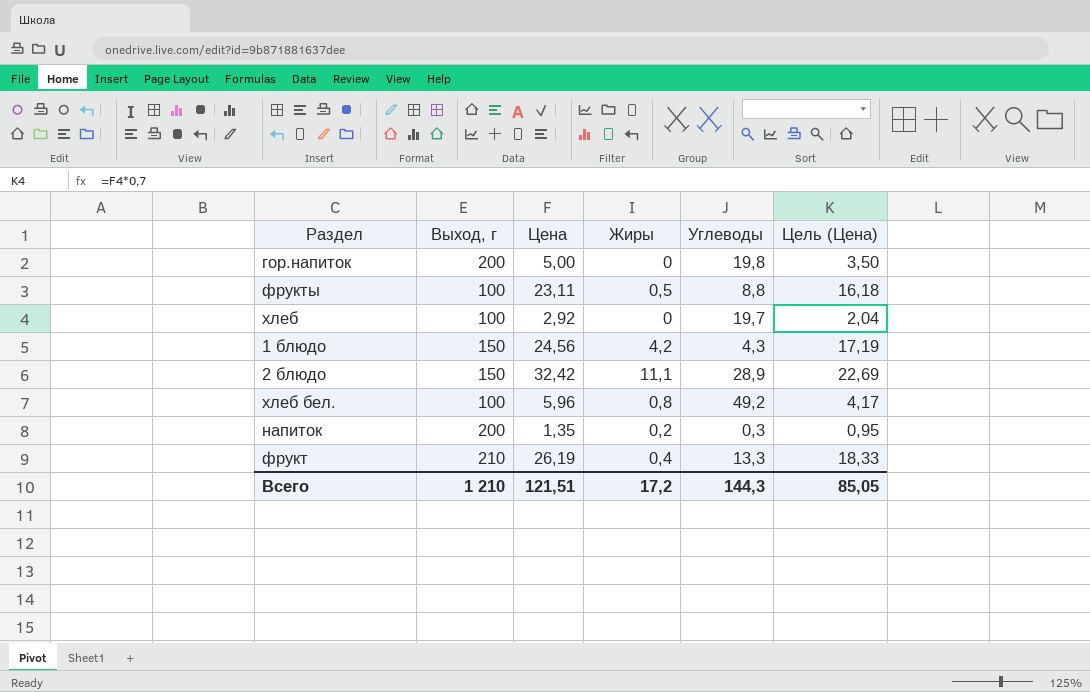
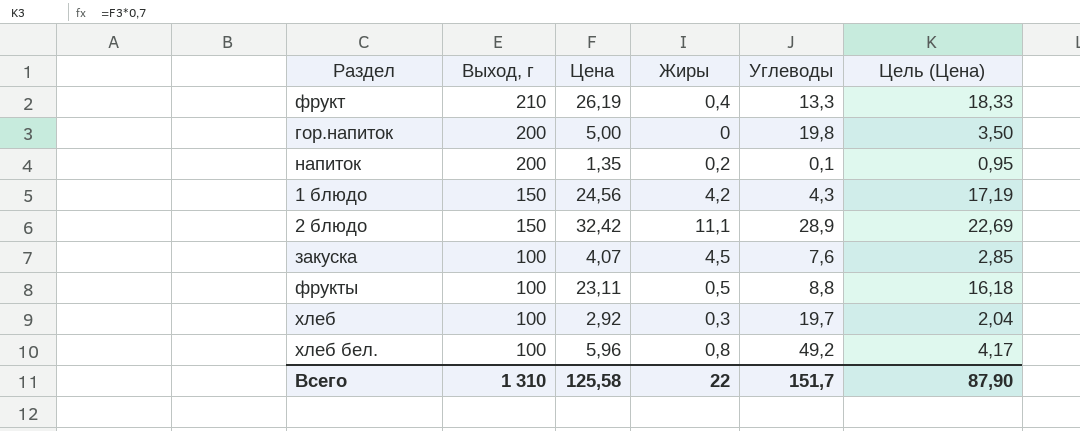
row order: none -> Выход, г descending
напиток | Углеводы: 0,3 -> 0,1
row закуска: none -> 100 | 4,07 | 4,5 | 7,6 | 2,85
хлеб | Жиры: 0 -> 0,3
Всего | Выход, г: 1 210 -> 1 310
Всего | Цена: 121,51 -> 125,58
Всего | Жиры: 17,2 -> 22
Всего | Углеводы: 144,3 -> 151,7
Всего | Цель (Цена): 85,05 -> 87,90

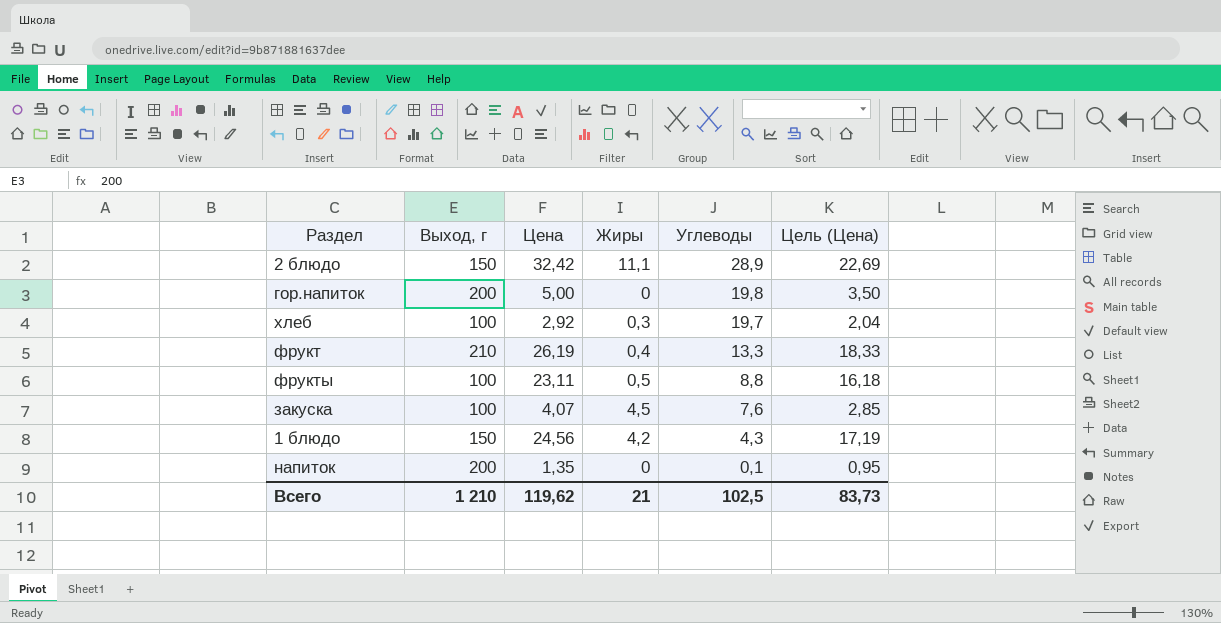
row order: Выход, г descending -> Углеводы descending
row хлеб бел.: 100 | 5,96 | 0,8 | 49,2 | 4,17 -> none
напиток | Жиры: 0,2 -> 0
Всего | Выход, г: 1 310 -> 1 210
Всего | Цена: 125,58 -> 119,62
Всего | Жиры: 22 -> 21
Всего | Углеводы: 151,7 -> 102,5
Всего | Цель (Цена): 87,90 -> 83,73

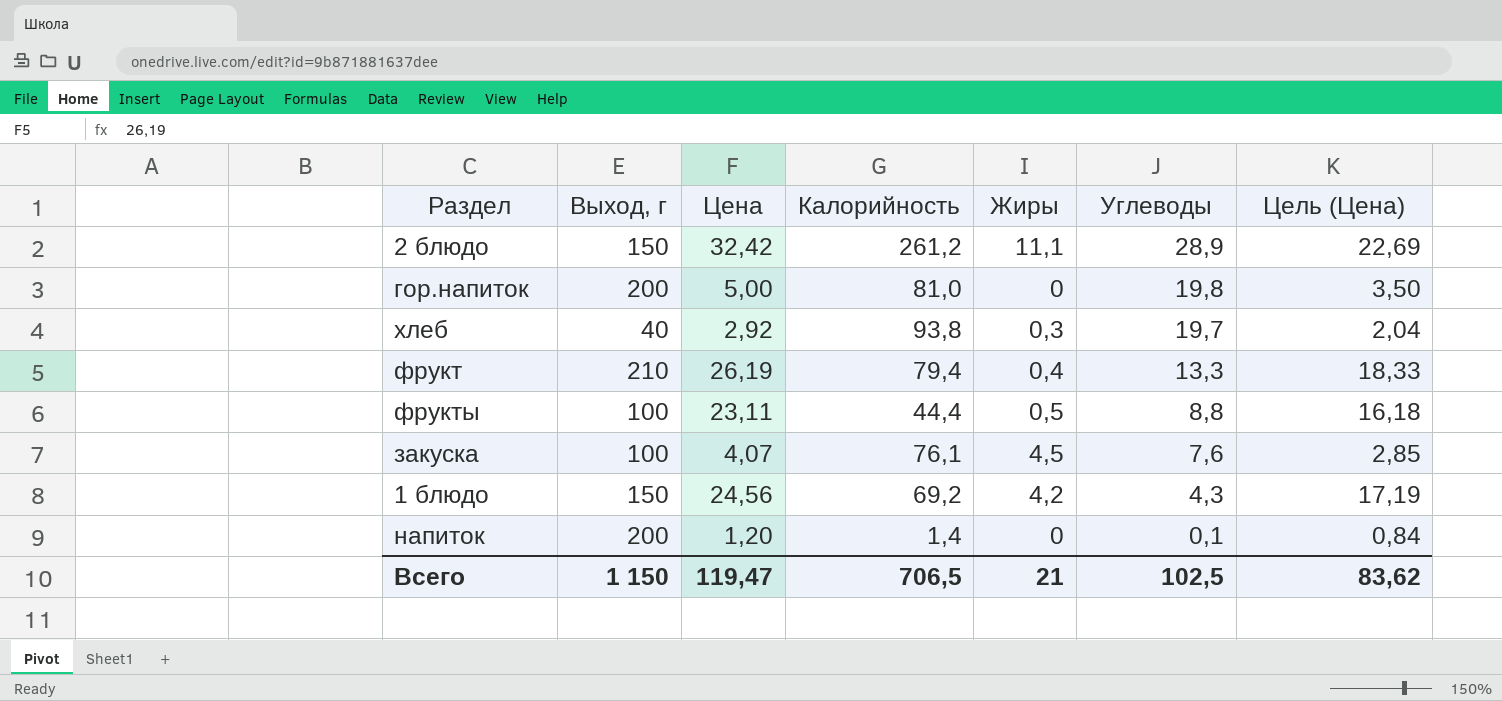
column Калорийность | position: none -> 4
хлеб | Выход, г: 100 -> 40
напиток | Цена: 1,35 -> 1,20
напиток | Цель (Цена): 0,95 -> 0,84
Всего | Выход, г: 1 210 -> 1 150
Всего | Цена: 119,62 -> 119,47
Всего | Цель (Цена): 83,73 -> 83,62

